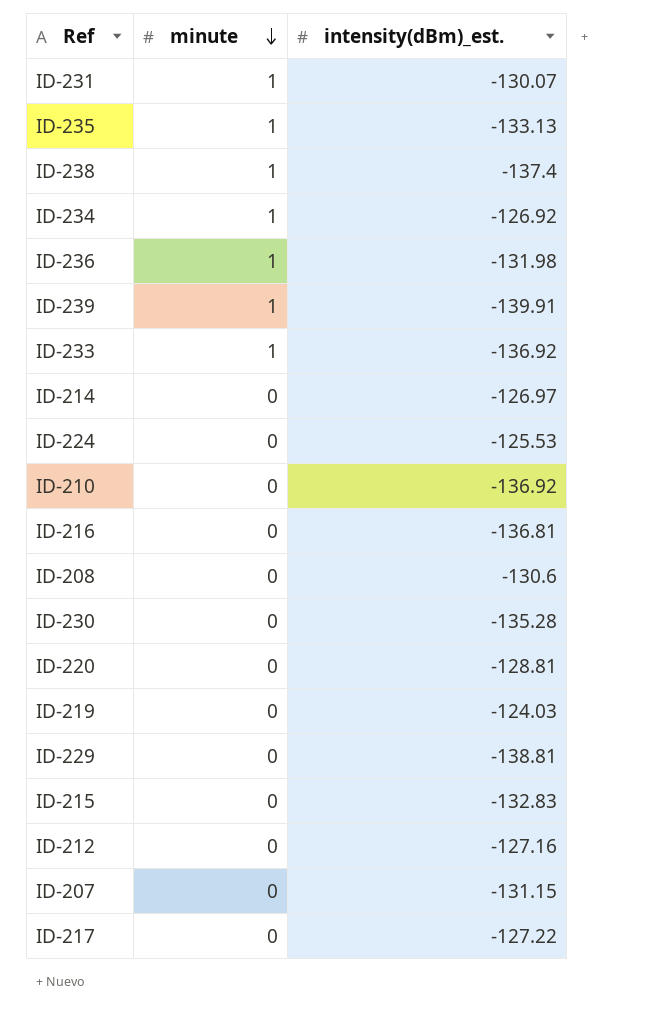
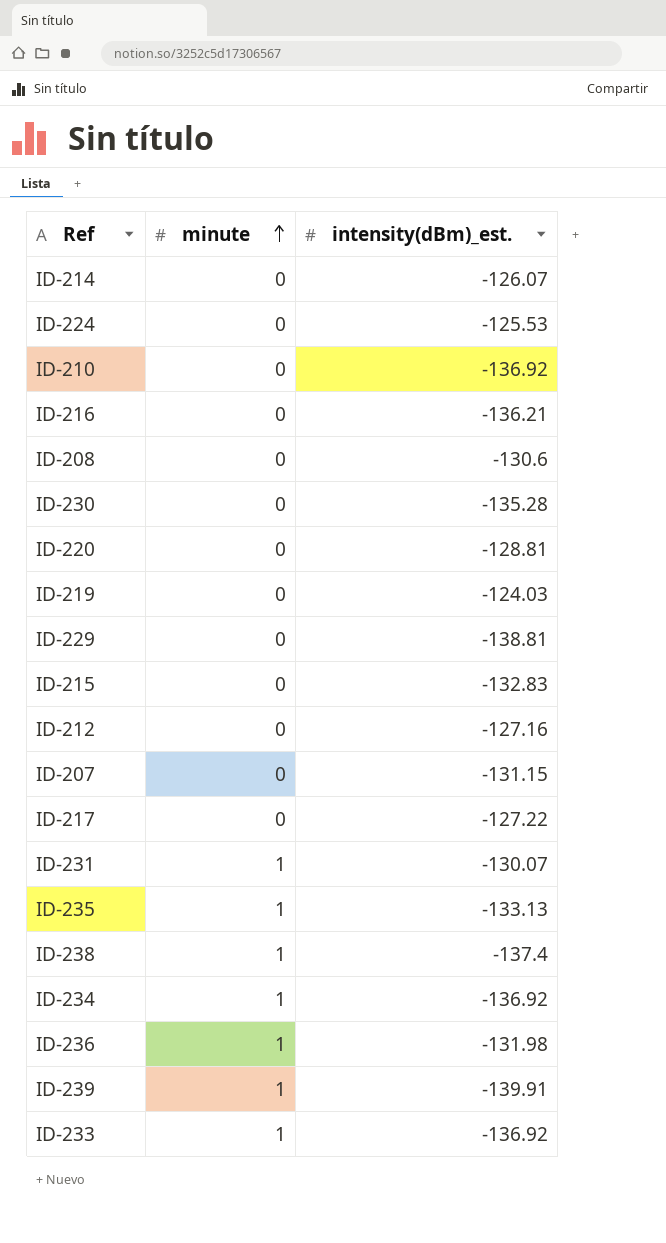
row order: minute descending -> minute ascending
ID-214 | intensity(dBm)_est.: -126.97 -> -126.07
ID-216 | intensity(dBm)_est.: -136.81 -> -136.21
ID-234 | intensity(dBm)_est.: -126.92 -> -136.92

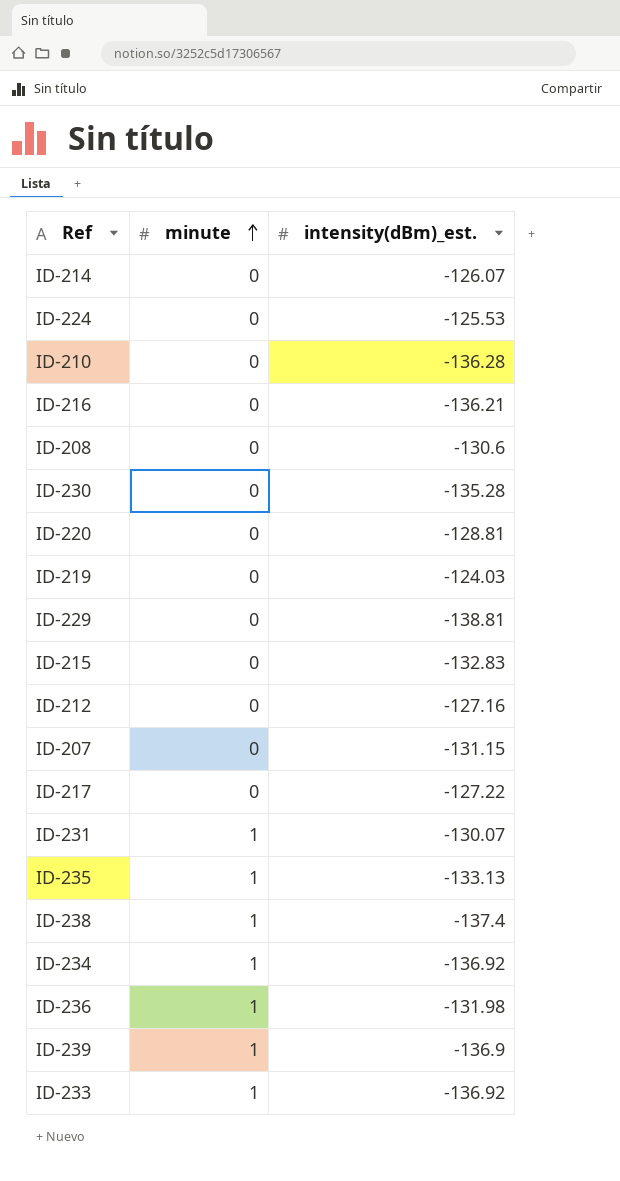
ID-210 | intensity(dBm)_est.: -136.92 -> -136.28
ID-239 | intensity(dBm)_est.: -139.91 -> -136.9

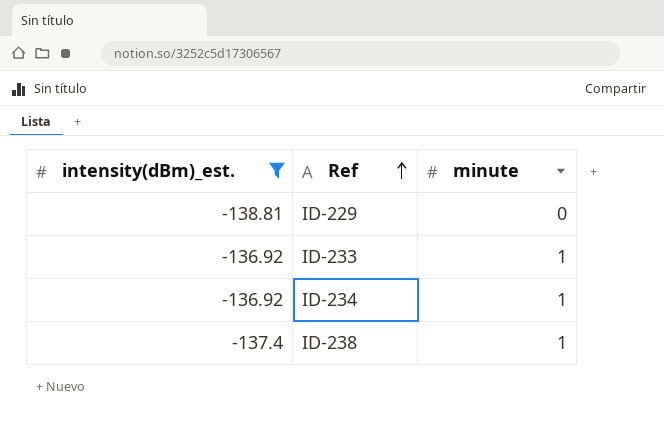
filter: none -> intensity(dBm)_est. <= -136.92
row order: minute ascending -> Ref ascending
column intensity(dBm)_est. | position: 3 -> 1

